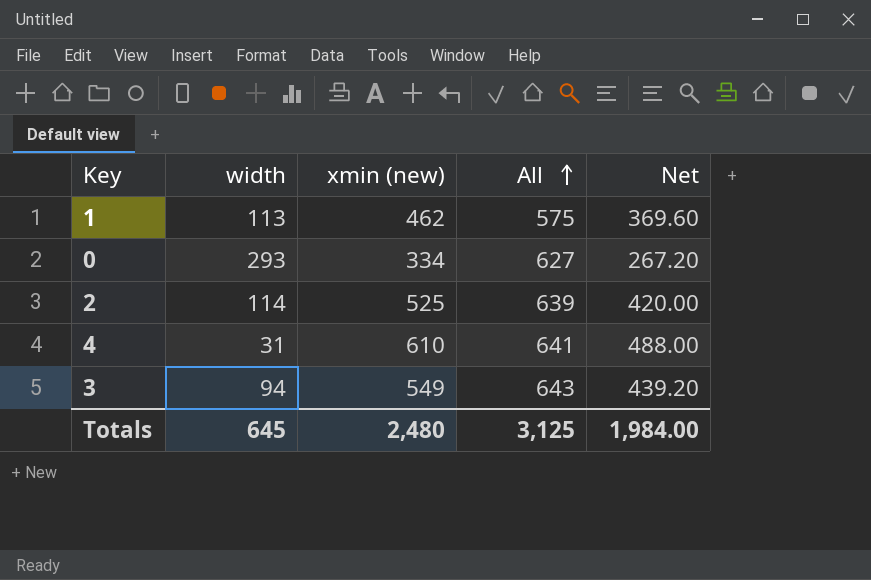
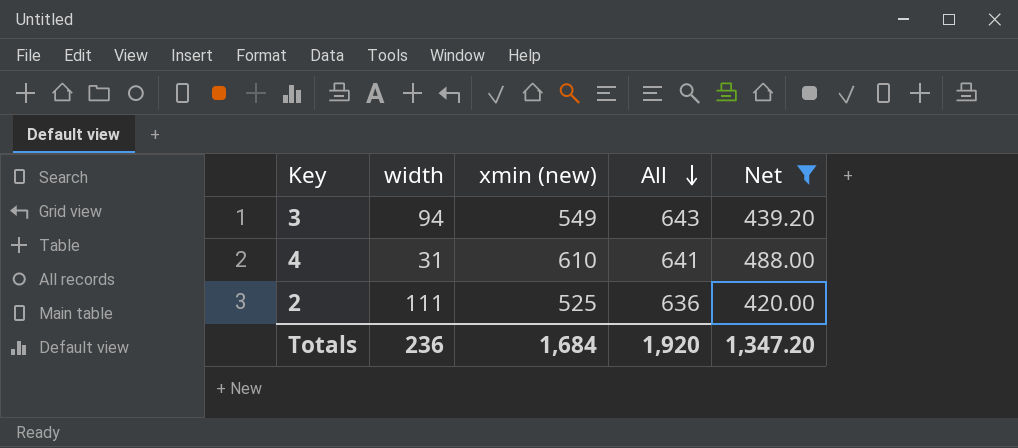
filter: none -> Net >= 420.00
row order: All ascending -> All descending
2 | width: 114 -> 111
2 | All: 639 -> 636
Totals | width: 645 -> 236
Totals | xmin (new): 2,480 -> 1,684
Totals | All: 3,125 -> 1,920
Totals | Net: 1,984.00 -> 1,347.20

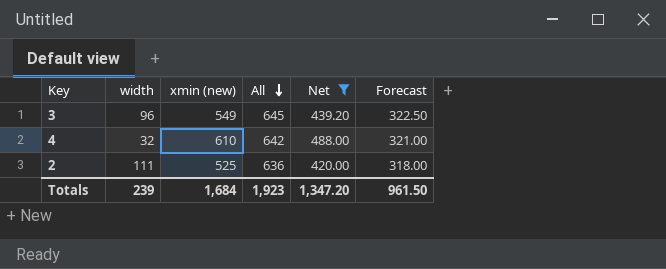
column Forecast | formula: none -> [All] * 0.5
3 | width: 94 -> 96
3 | All: 643 -> 645
4 | width: 31 -> 32
4 | All: 641 -> 642
Totals | width: 236 -> 239
Totals | All: 1,920 -> 1,923

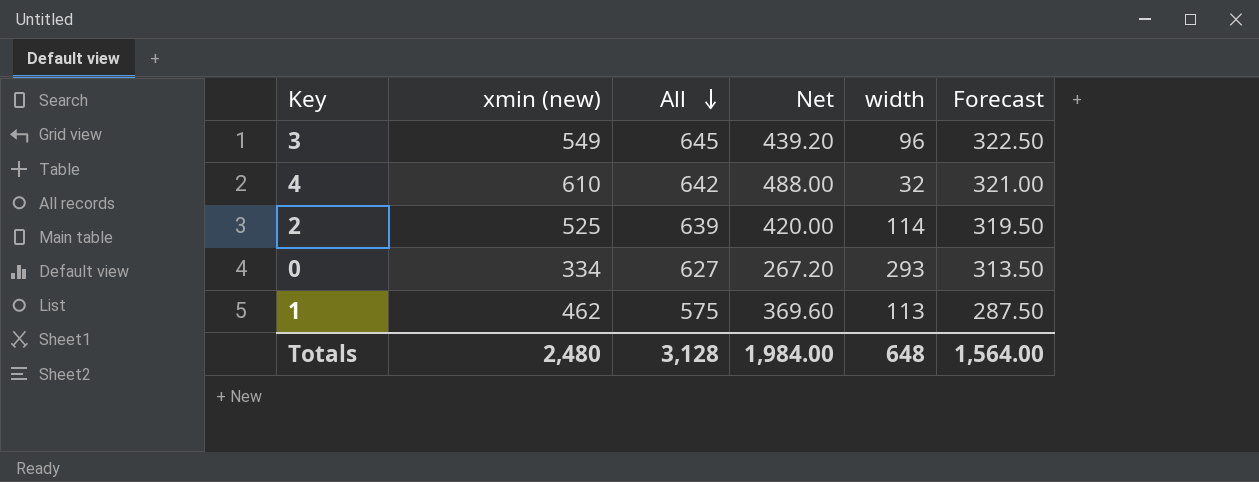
filter: Net >= 420.00 -> none
column width | position: 2 -> 5
2 | All: 636 -> 639
2 | width: 111 -> 114
2 | Forecast: 318.00 -> 319.50
Totals | xmin (new): 1,684 -> 2,480
Totals | All: 1,923 -> 3,128
Totals | Net: 1,347.20 -> 1,984.00
Totals | width: 239 -> 648
Totals | Forecast: 961.50 -> 1,564.00

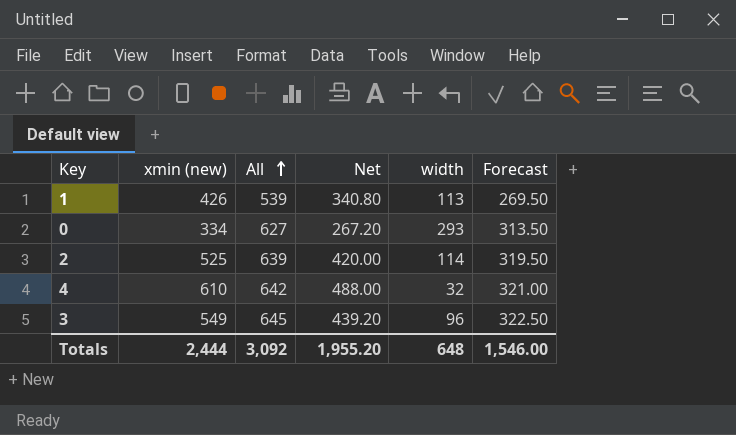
row order: All descending -> All ascending
1 | xmin (new): 462 -> 426
1 | All: 575 -> 539
1 | Net: 369.60 -> 340.80
1 | Forecast: 287.50 -> 269.50
Totals | xmin (new): 2,480 -> 2,444
Totals | All: 3,128 -> 3,092
Totals | Net: 1,984.00 -> 1,955.20
Totals | Forecast: 1,564.00 -> 1,546.00

